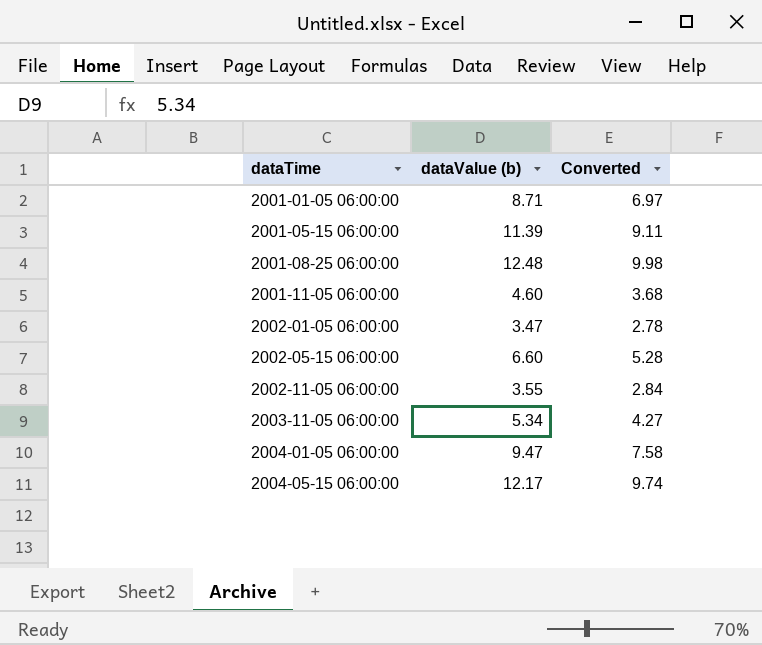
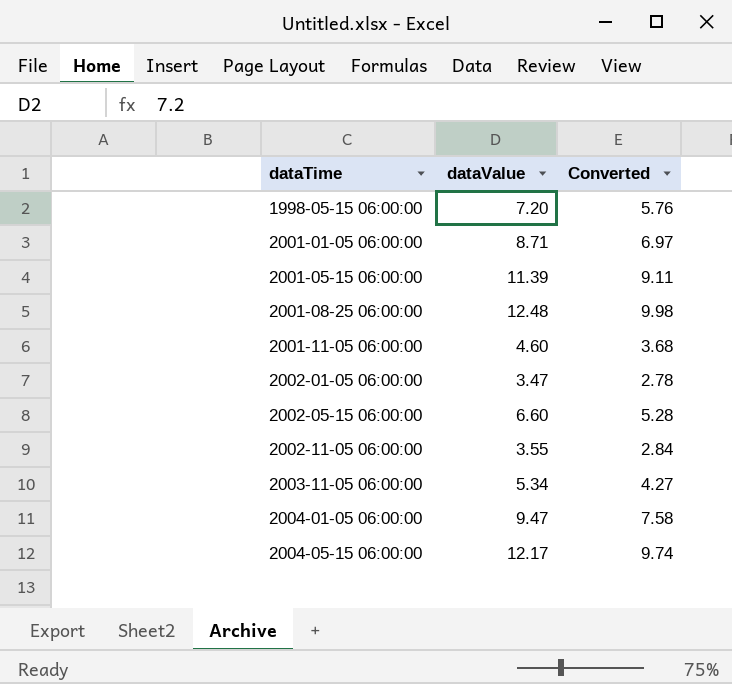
column name: dataValue (b) -> dataValue
row 1998-05-15 06:00:00: none -> 7.20 | 5.76

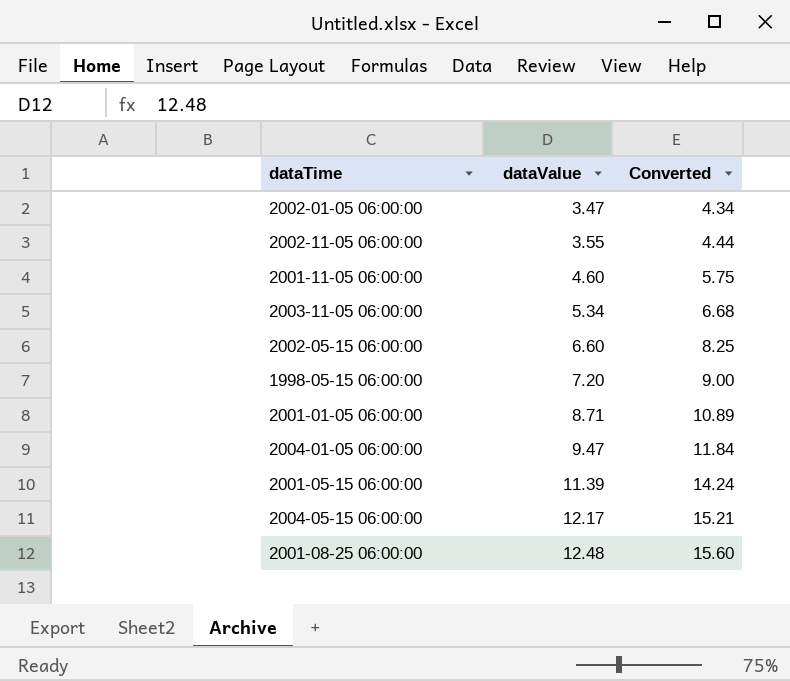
row order: dataTime ascending -> dataValue ascending
column Converted | formula: [dataValue] * 0.8 -> [dataValue] * 1.25

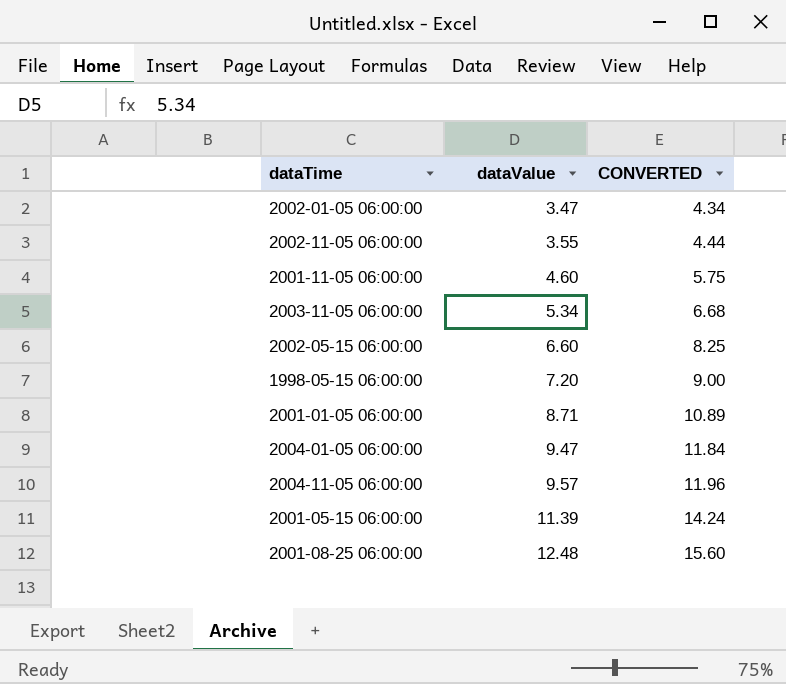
column name: Converted -> CONVERTED
row 2004-05-15 06:00:00: 12.17 | 15.21 -> none
row 2004-11-05 06:00:00: none -> 9.57 | 11.96

